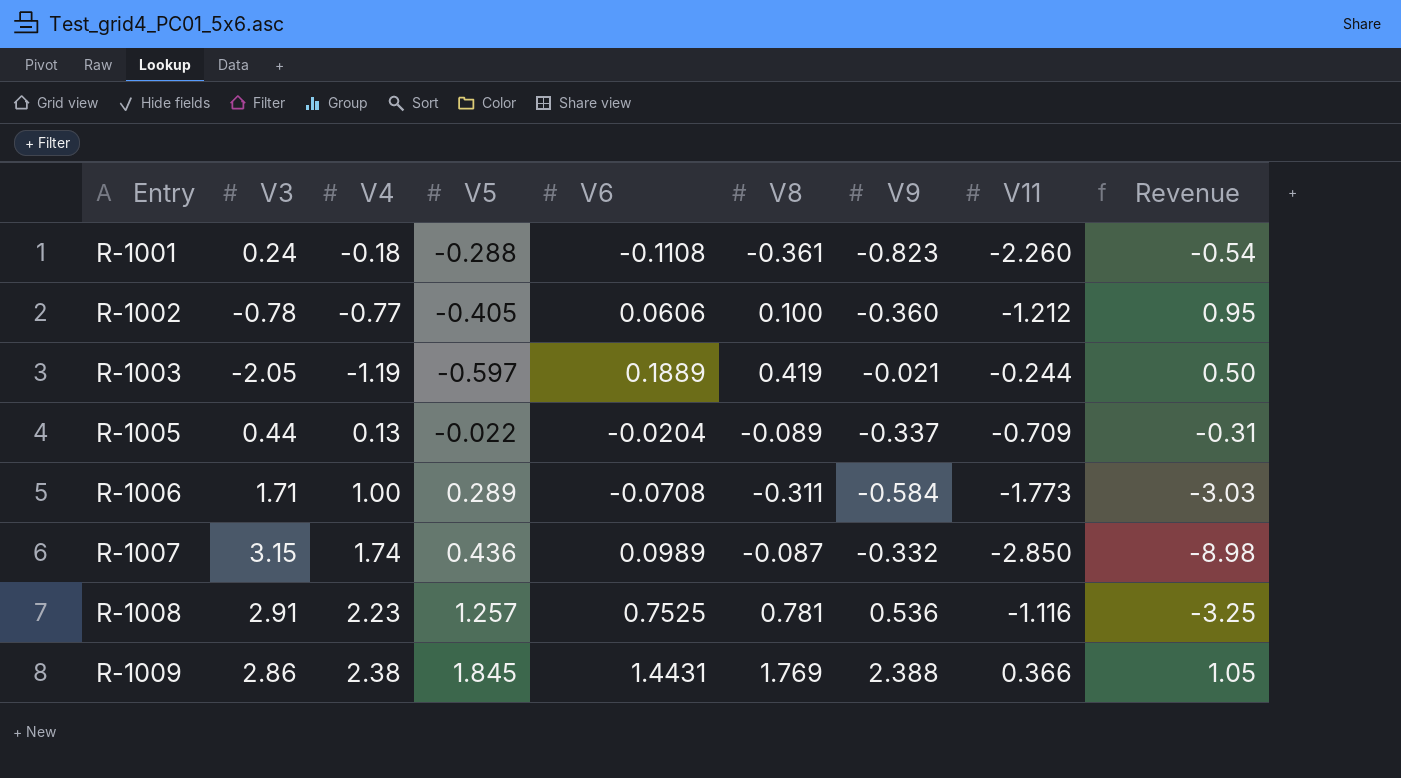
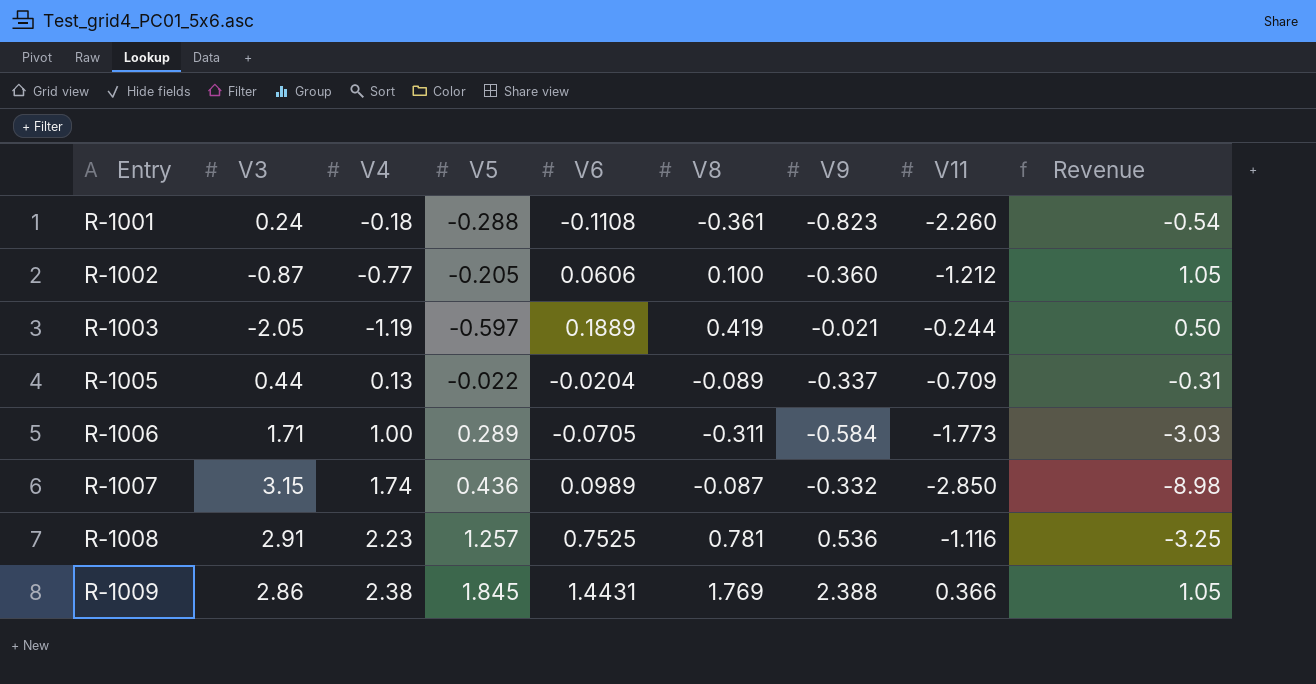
R-1002 | V3: -0.78 -> -0.87
R-1002 | V5: -0.405 -> -0.205
R-1002 | Revenue: 0.95 -> 1.05
R-1006 | V6: -0.0708 -> -0.0705

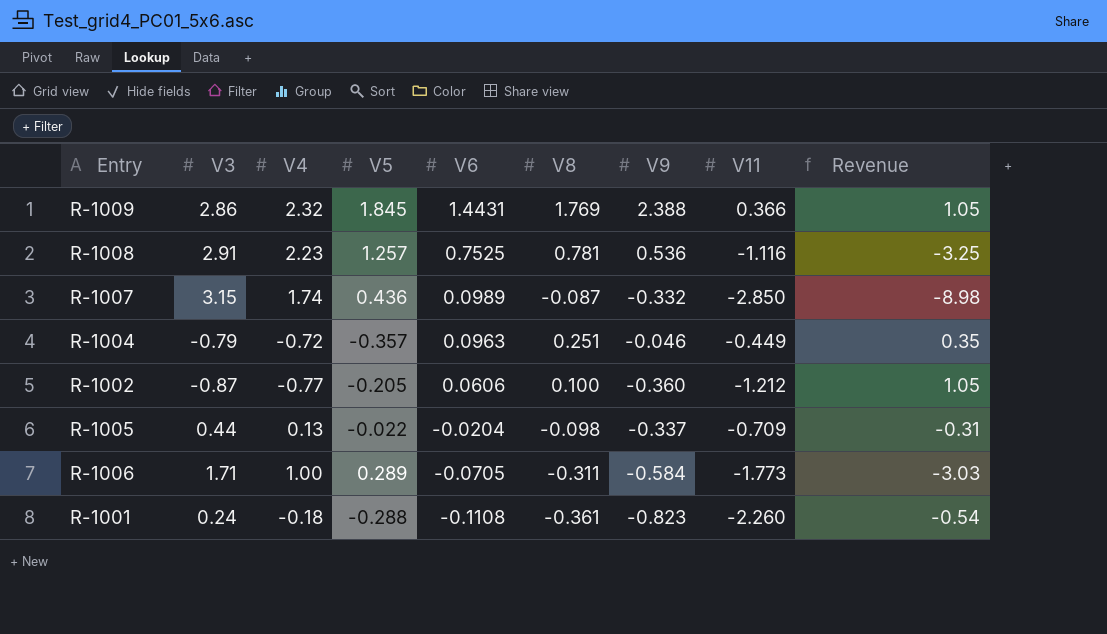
row order: Entry ascending -> V6 descending
row R-1003: -2.05 | -1.19 | -0.597 | 0.1889 | 0.419 | -0.021 | -0.244 | 0.50 -> none
R-1009 | V4: 2.38 -> 2.32
row R-1004: none -> -0.79 | -0.72 | -0.357 | 0.0963 | 0.251 | -0.046 | -0.449 | 0.35
R-1005 | V8: -0.089 -> -0.098

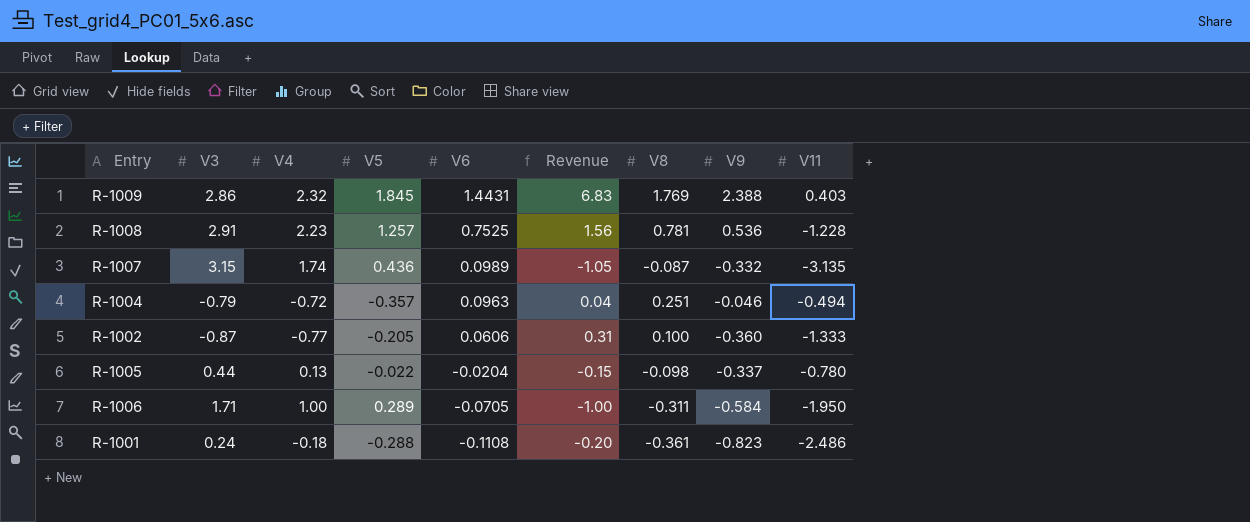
column Revenue | formula: [V3] * [V11] -> [V3] * [V9]
column Revenue | position: 9 -> 6
R-1009 | V11: 0.366 -> 0.403
R-1008 | V11: -1.116 -> -1.228
R-1007 | V11: -2.850 -> -3.135
R-1004 | V11: -0.449 -> -0.494
R-1002 | V11: -1.212 -> -1.333
R-1005 | V11: -0.709 -> -0.780
R-1006 | V11: -1.773 -> -1.950
R-1001 | V11: -2.260 -> -2.486

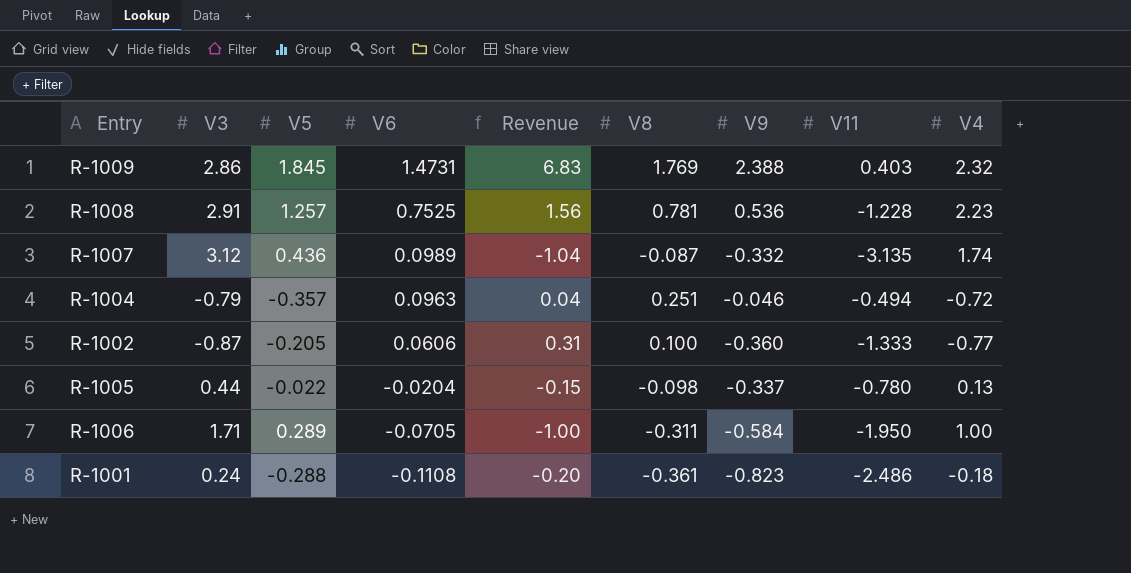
column V4 | position: 3 -> 9
R-1009 | V6: 1.4431 -> 1.4731
R-1007 | V3: 3.15 -> 3.12
R-1007 | Revenue: -1.05 -> -1.04

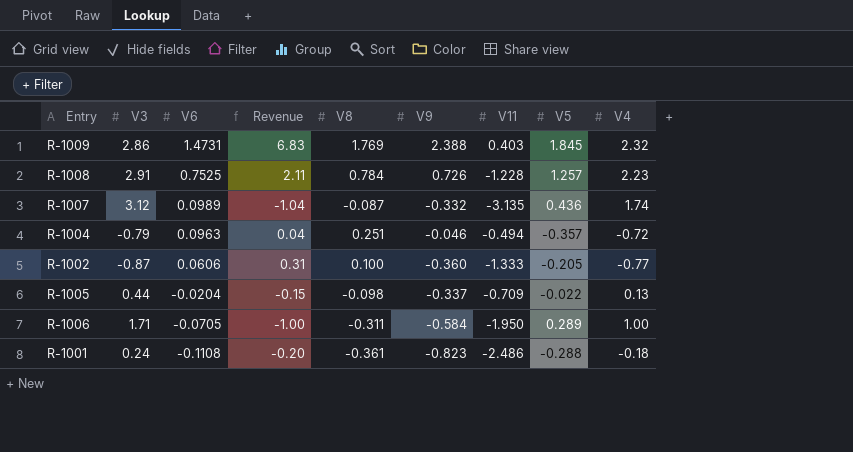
column V5 | position: 3 -> 8
R-1008 | Revenue: 1.56 -> 2.11
R-1008 | V8: 0.781 -> 0.784
R-1008 | V9: 0.536 -> 0.726
R-1005 | V11: -0.780 -> -0.709

